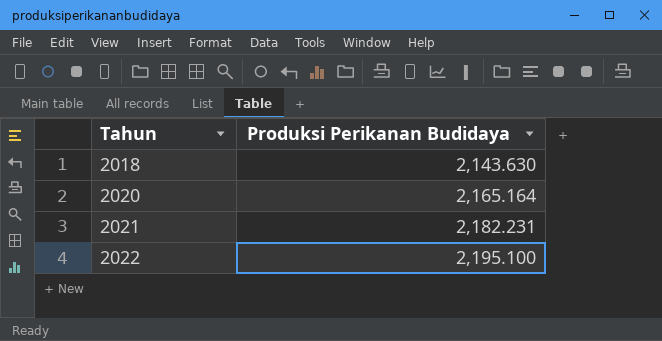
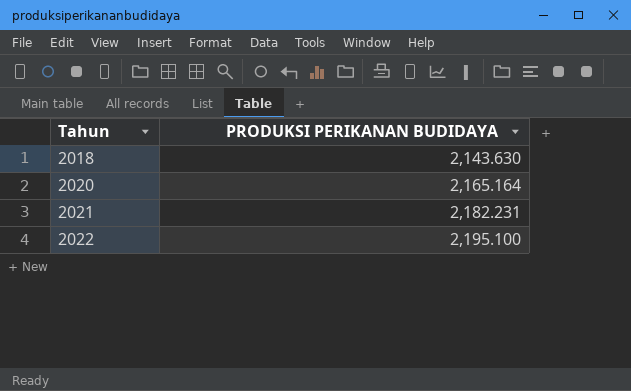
column name: Produksi Perikanan Budidaya -> PRODUKSI PERIKANAN BUDIDAYA

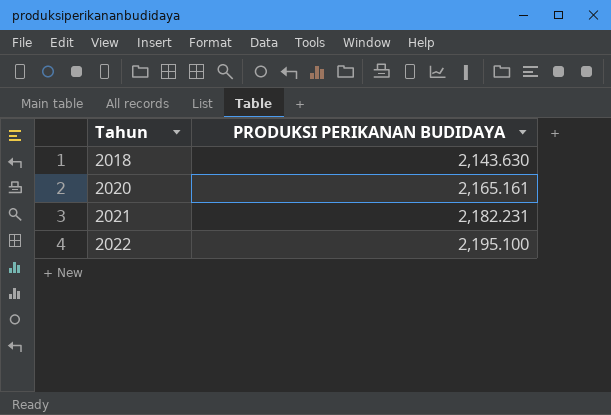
2020 | PRODUKSI PERIKANAN BUDIDAYA: 2,165.164 -> 2,165.161

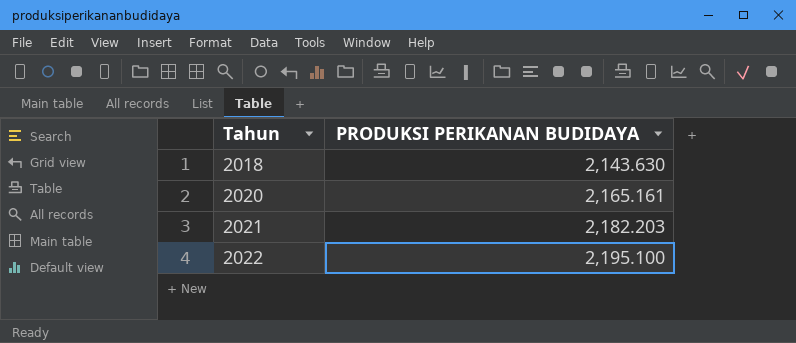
2021 | PRODUKSI PERIKANAN BUDIDAYA: 2,182.231 -> 2,182.203

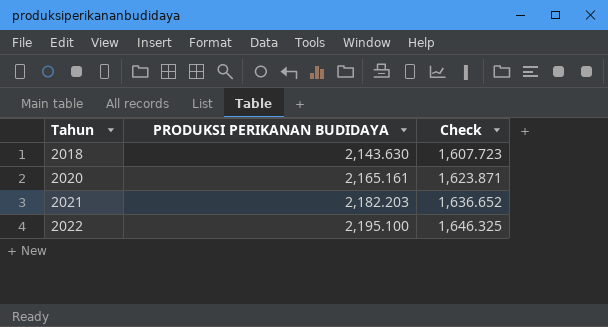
column Check | formula: none -> [PRODUKSI PERIKANAN BUDIDAYA] * 0.75

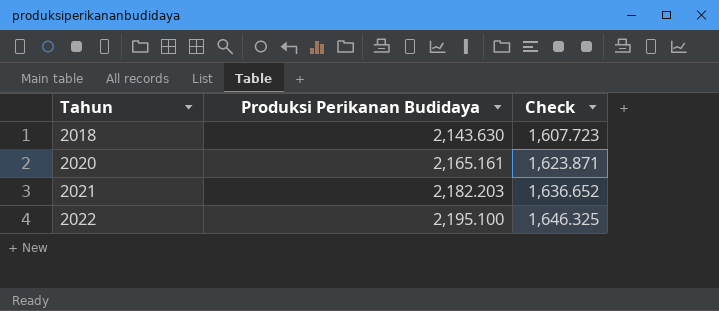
column name: PRODUKSI PERIKANAN BUDIDAYA -> Produksi Perikanan Budidaya

